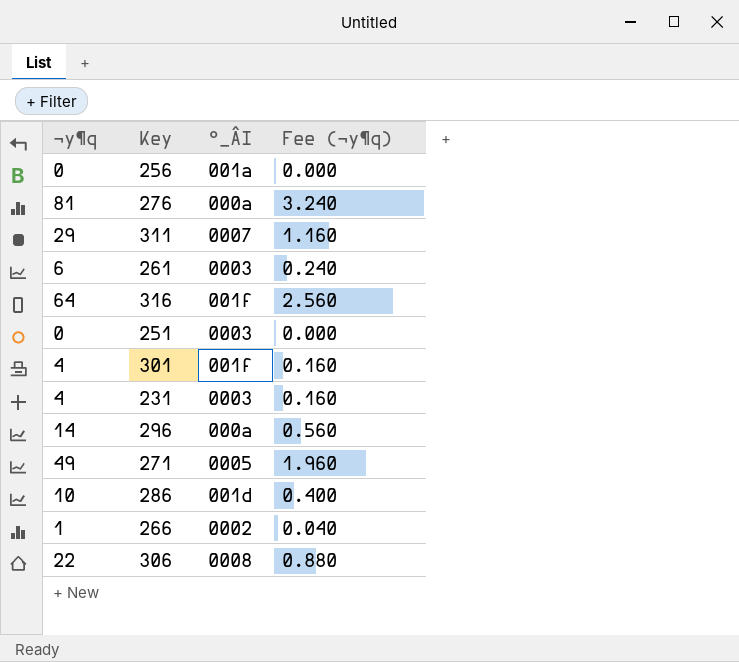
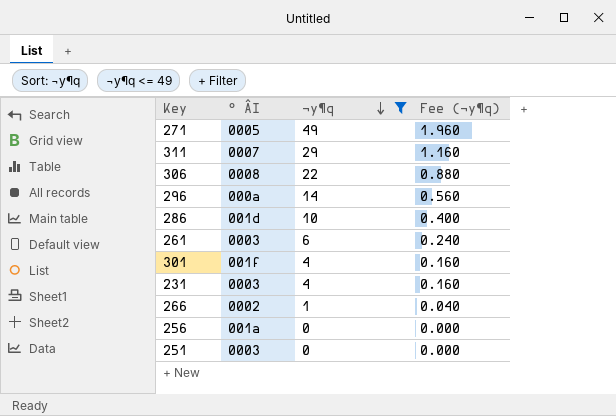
filter: none -> ¬y¶q <= 49
row order: none -> ¬y¶q descending
column name: °_ÂI -> ° ÂI
column ¬y¶q | position: 1 -> 3

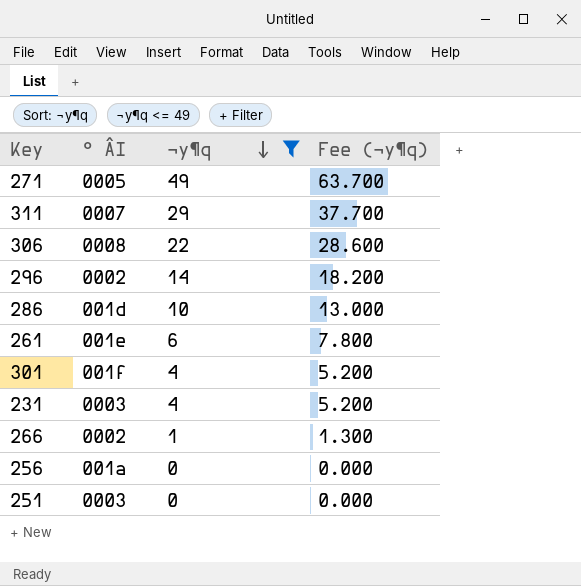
column Fee (¬y¶q) | formula: [¬y¶q] * 0.04 -> [¬y¶q] * 1.3
296 | ° ÂI: 000a -> 0002
261 | ° ÂI: 0003 -> 001e

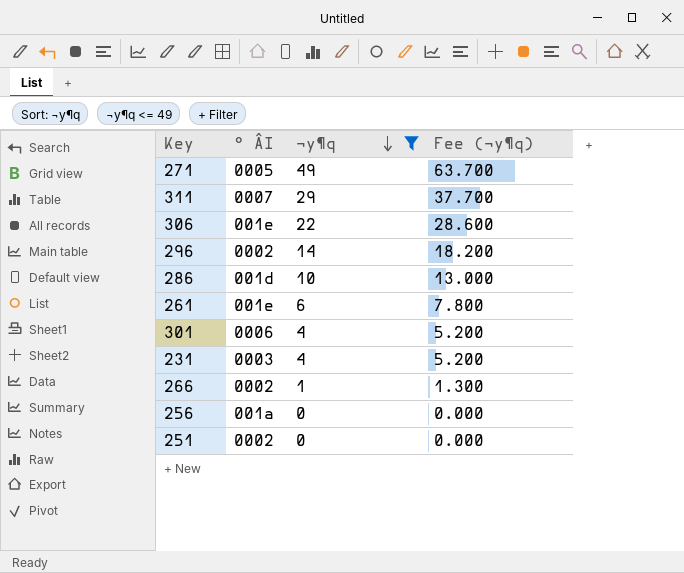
306 | ° ÂI: 0008 -> 001e
301 | ° ÂI: 001f -> 0006
251 | ° ÂI: 0003 -> 0002

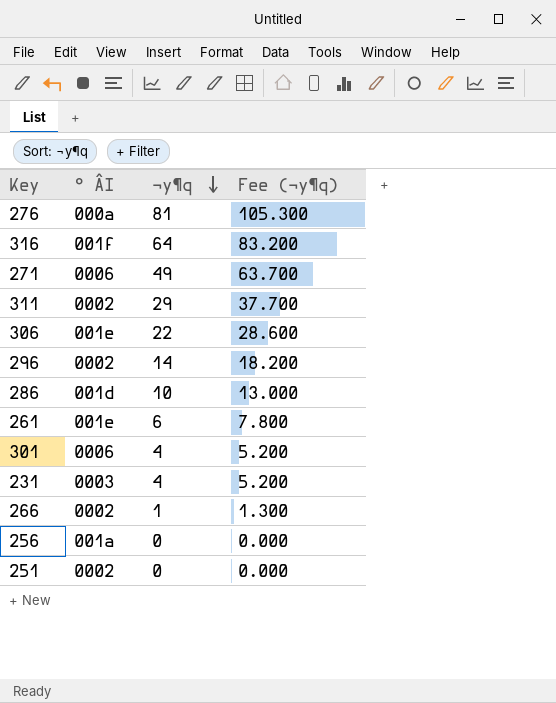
filter: ¬y¶q <= 49 -> none
271 | ° ÂI: 0005 -> 0006
311 | ° ÂI: 0007 -> 0002

